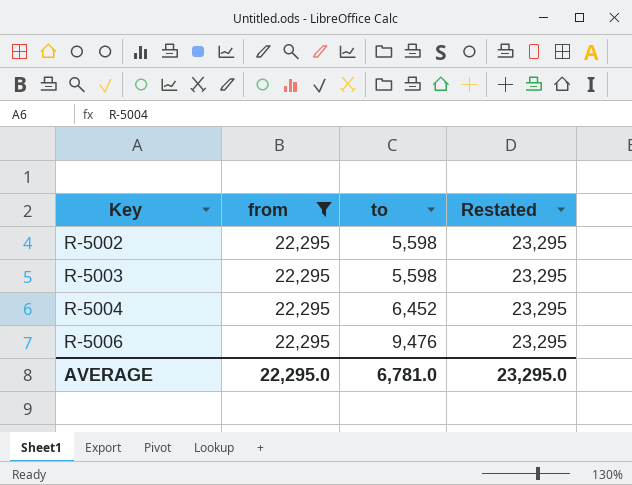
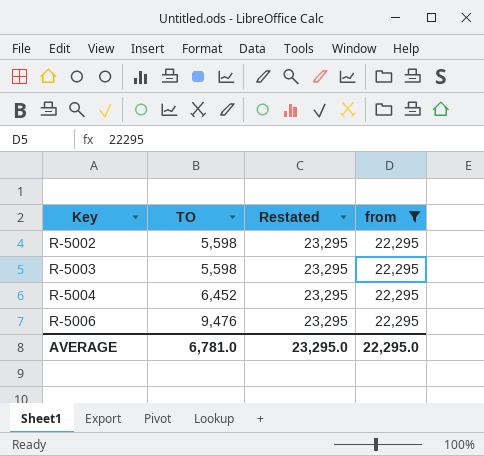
column name: to -> TO
column from | position: 2 -> 4

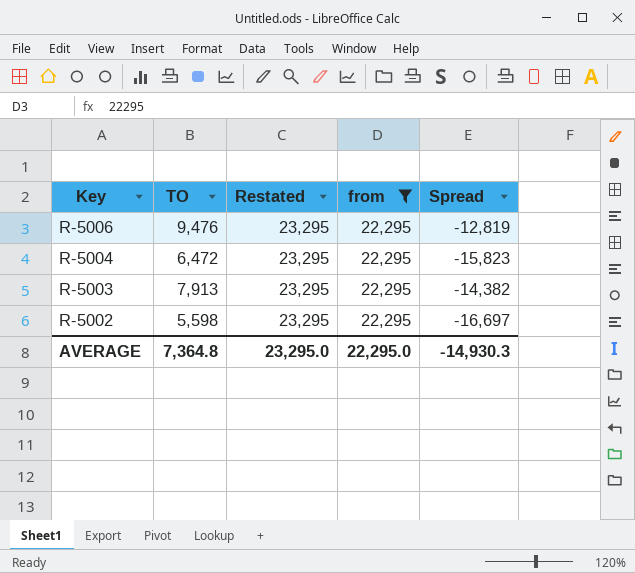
row order: Key ascending -> Key descending
column Spread | formula: none -> [TO] - [from]
R-5004 | TO: 6,452 -> 6,472
R-5003 | TO: 5,598 -> 7,913
AVERAGE | TO: 6,781.0 -> 7,364.8

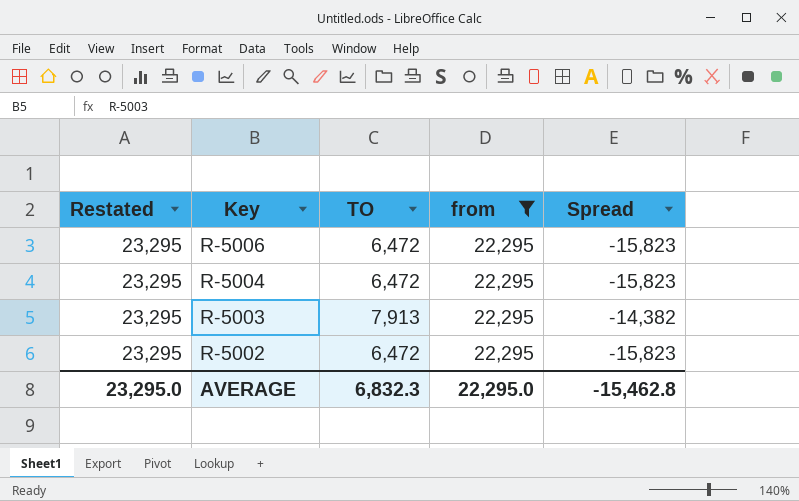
column Restated | position: 3 -> 1
R-5006 | TO: 9,476 -> 6,472
R-5006 | Spread: -12,819 -> -15,823
R-5002 | TO: 5,598 -> 6,472
R-5002 | Spread: -16,697 -> -15,823
AVERAGE | TO: 7,364.8 -> 6,832.3
AVERAGE | Spread: -14,930.3 -> -15,462.8

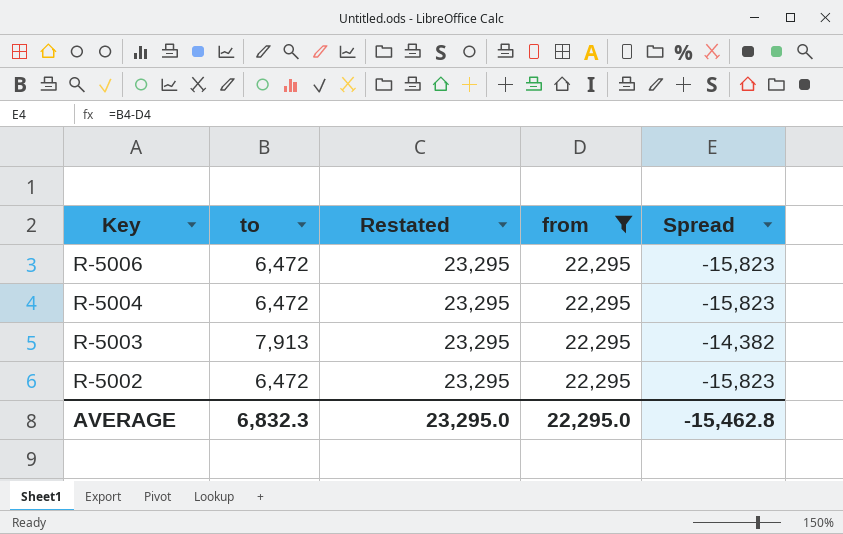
column name: TO -> to
column Restated | position: 1 -> 3

